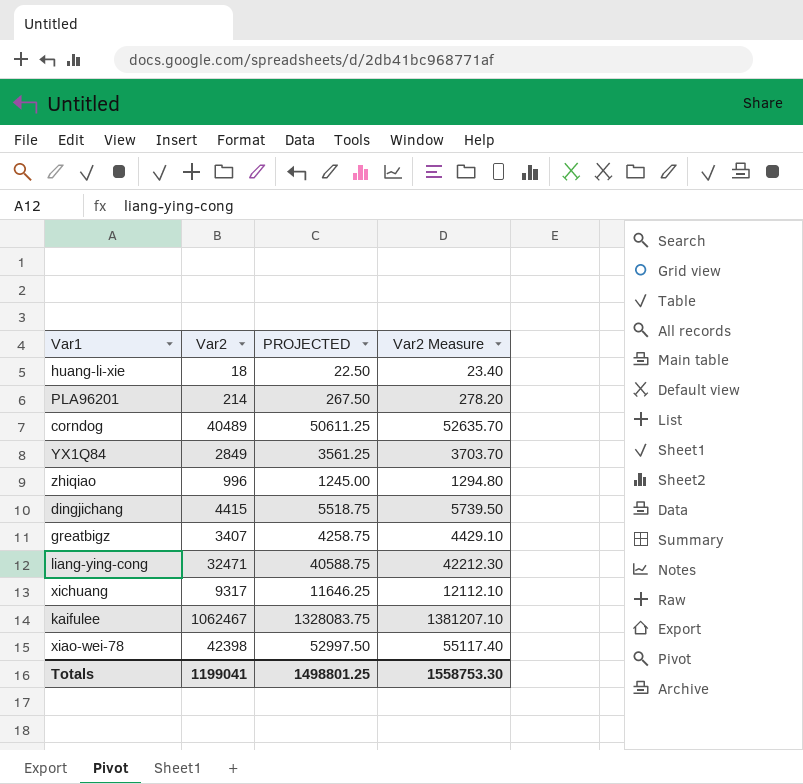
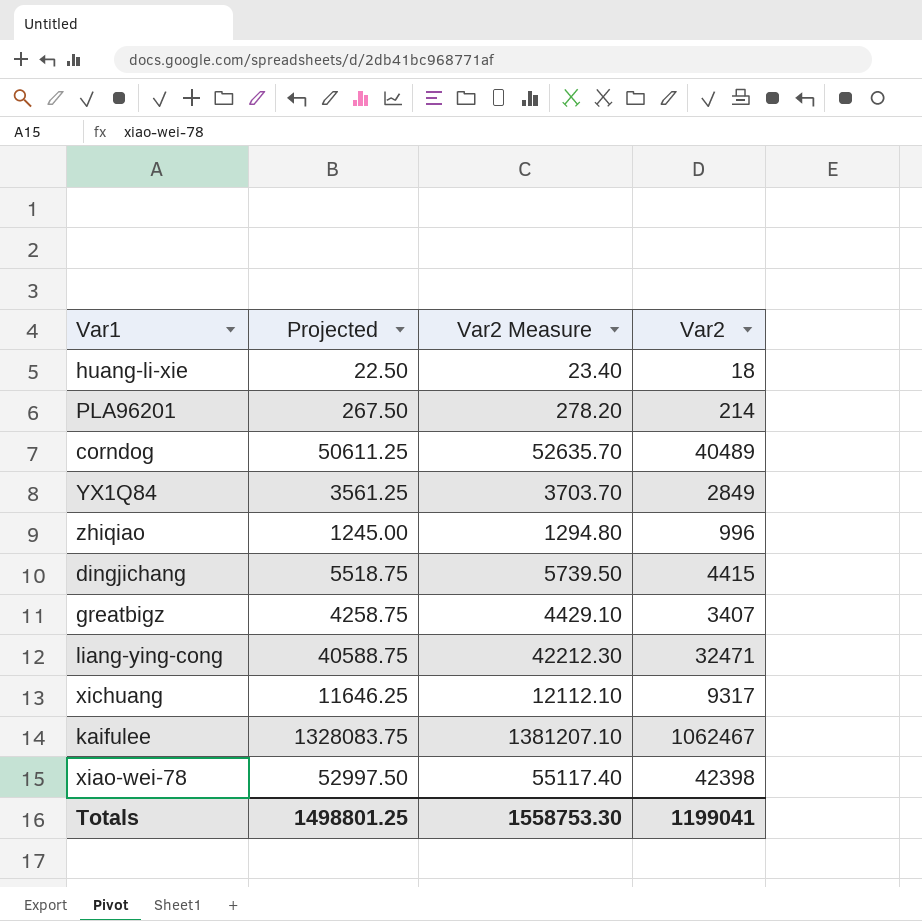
column name: PROJECTED -> Projected
column Var2 | position: 2 -> 4

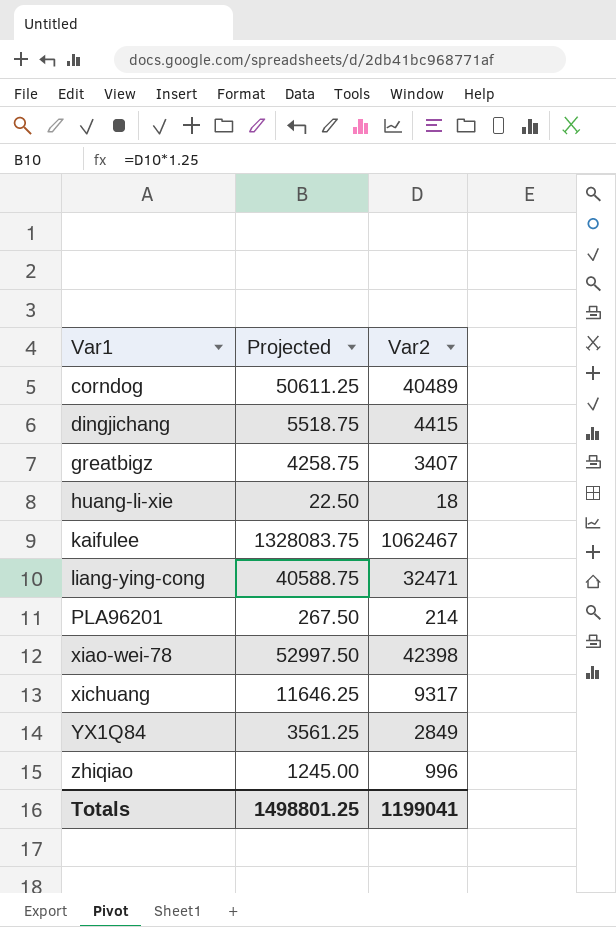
row order: none -> Var1 ascending
column Var2 Measure | formula: [Var2] * 1.3 -> none

